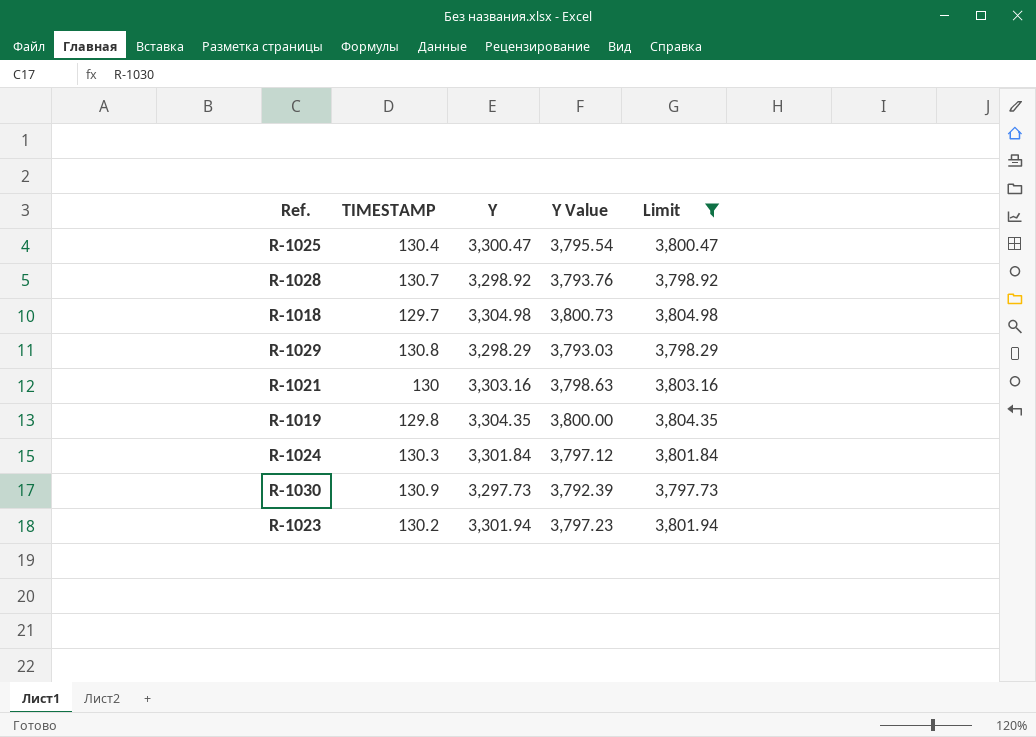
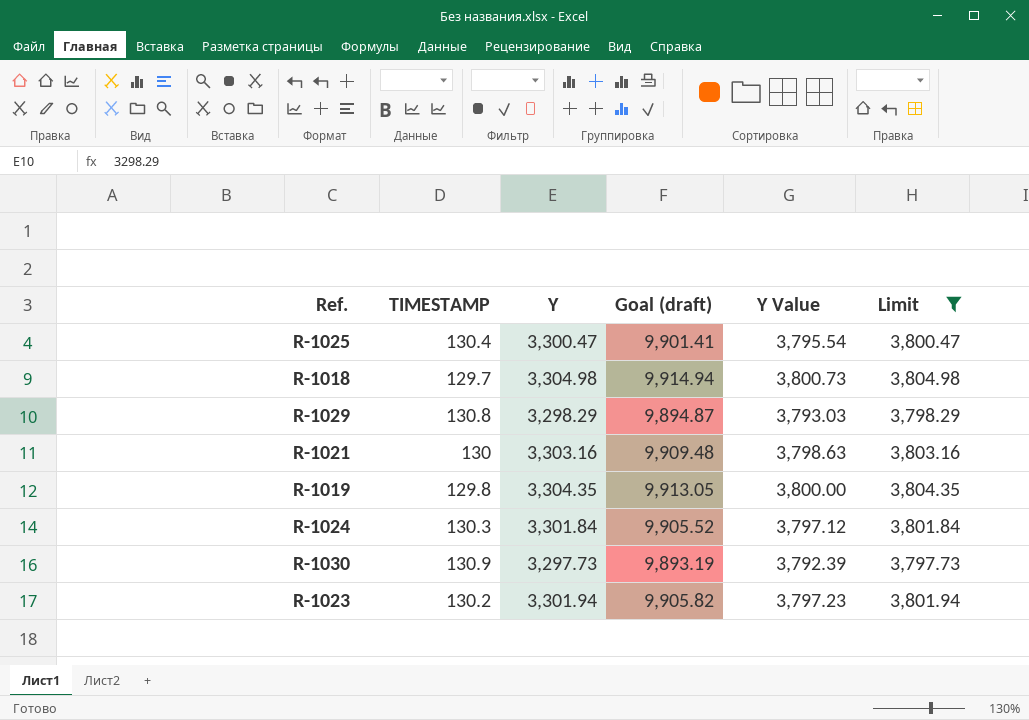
column Goal (draft) | formula: none -> [Y] * 3
row R-1028: 130.7 | 3,298.92 | 3,793.76 | 3,798.92 -> none

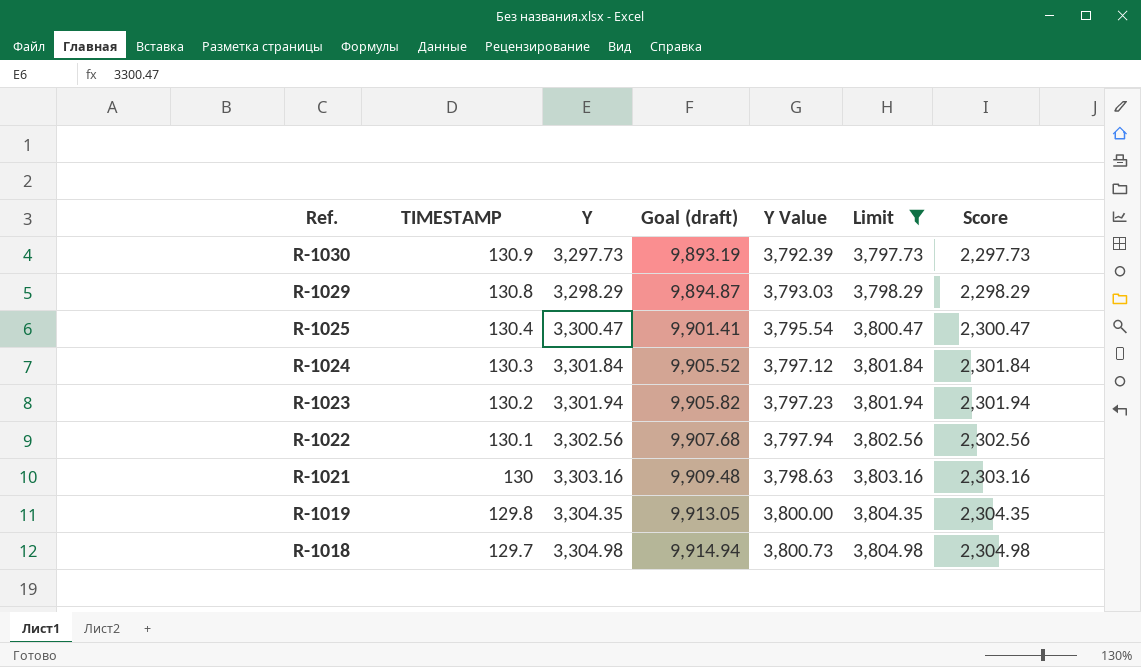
row order: none -> Ref. descending
column Score | formula: none -> [Y] - 1000
row R-1022: none -> 130.1 | 3,302.56 | 9,907.68 | 3,797.94 | 3,802.56 | 2,302.56

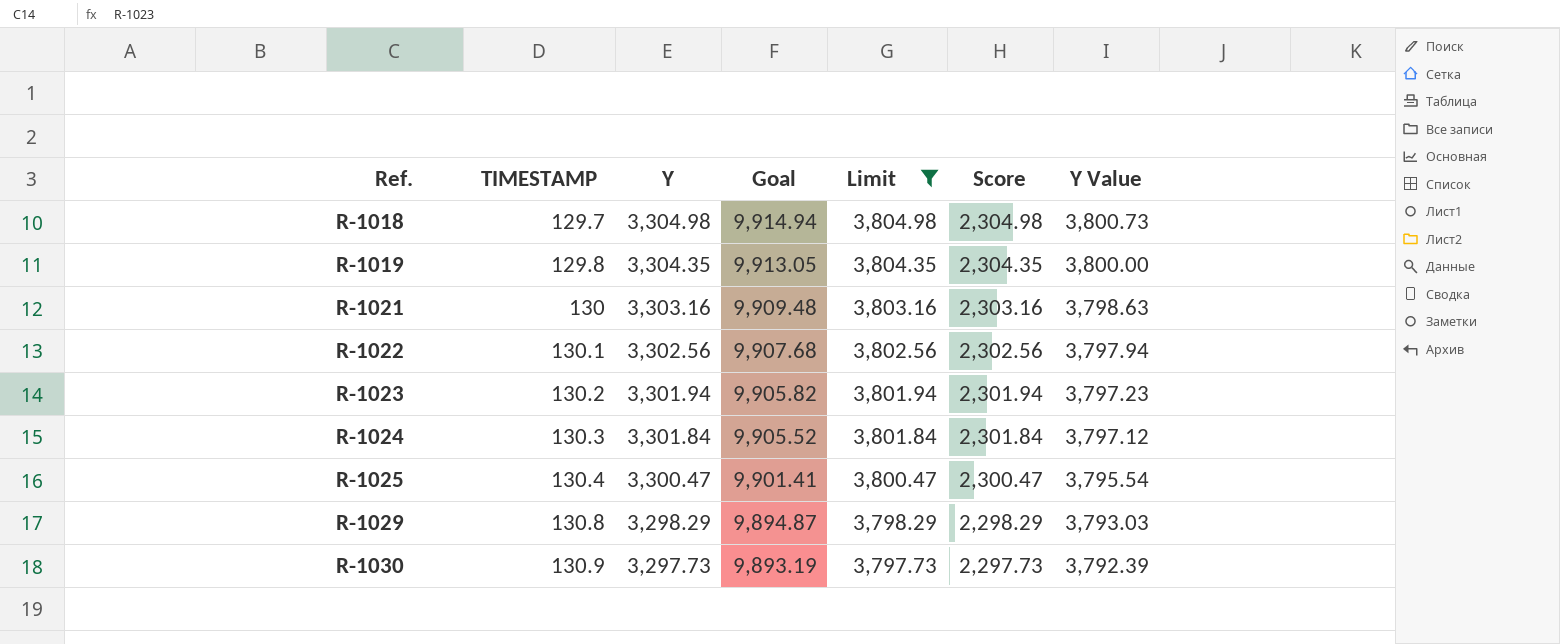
row order: Ref. descending -> Ref. ascending
column name: Goal (draft) -> Goal
column Y Value | position: 5 -> 7

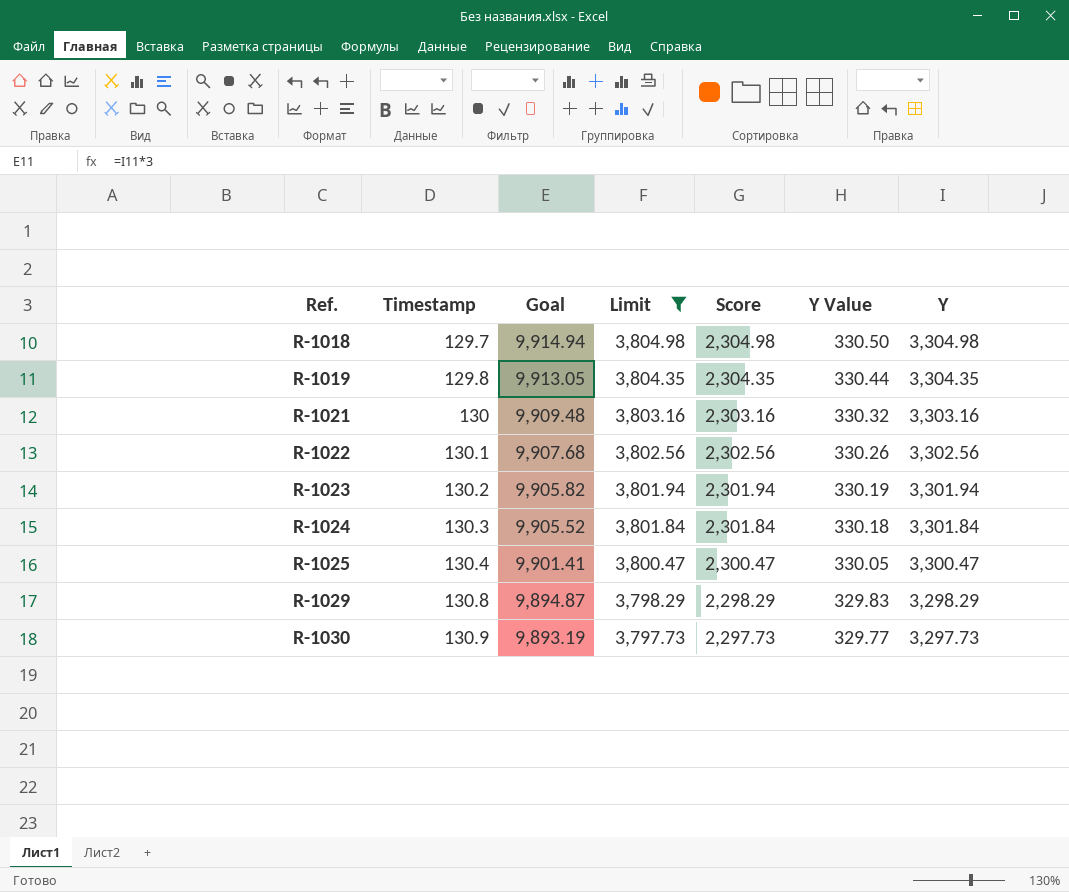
column name: TIMESTAMP -> Timestamp
column Y Value | formula: [Y] * 1.15 -> [Y] * 0.1
column Y | position: 3 -> 7

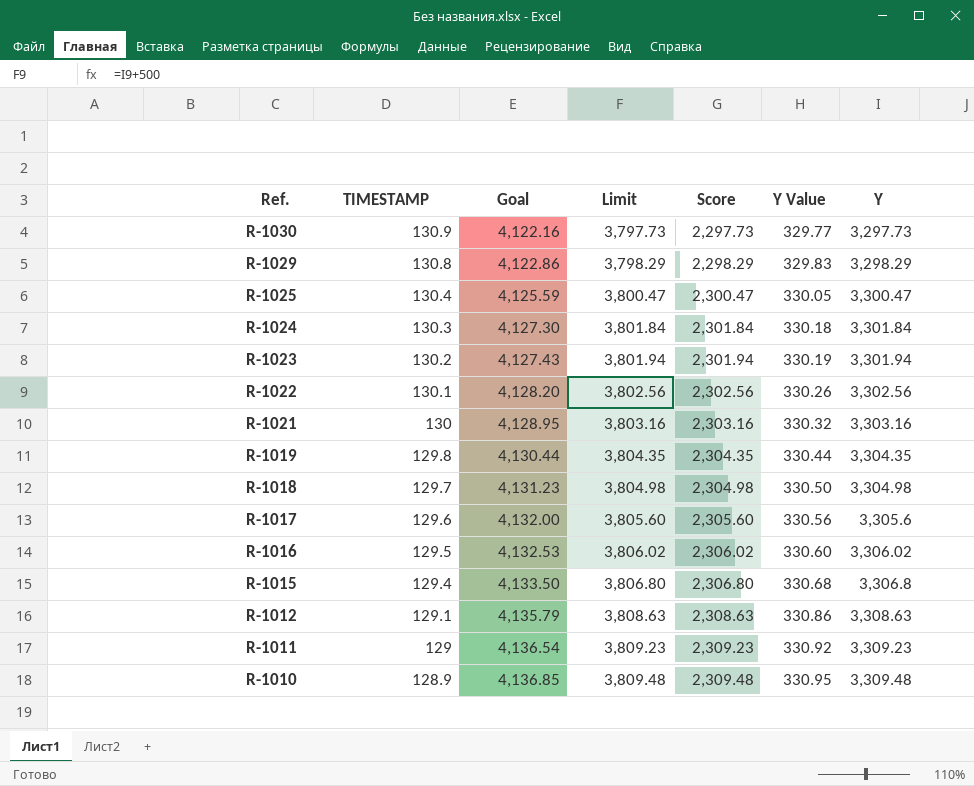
filter: Limit <= 3,804.98 -> none
row order: Ref. ascending -> Ref. descending
column name: Timestamp -> TIMESTAMP
column Goal | formula: [Y] * 3 -> [Y] * 1.25

